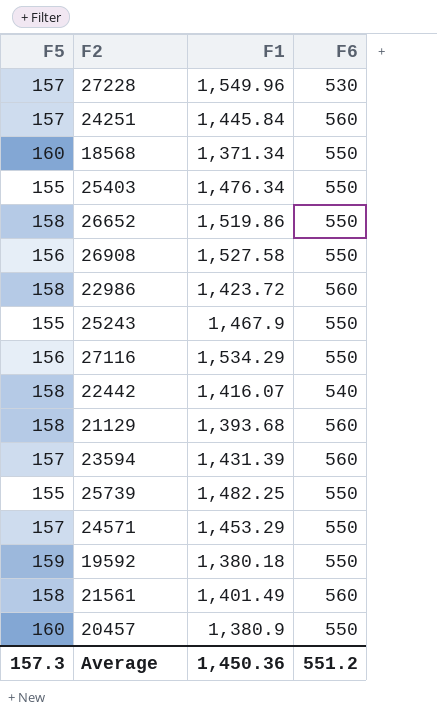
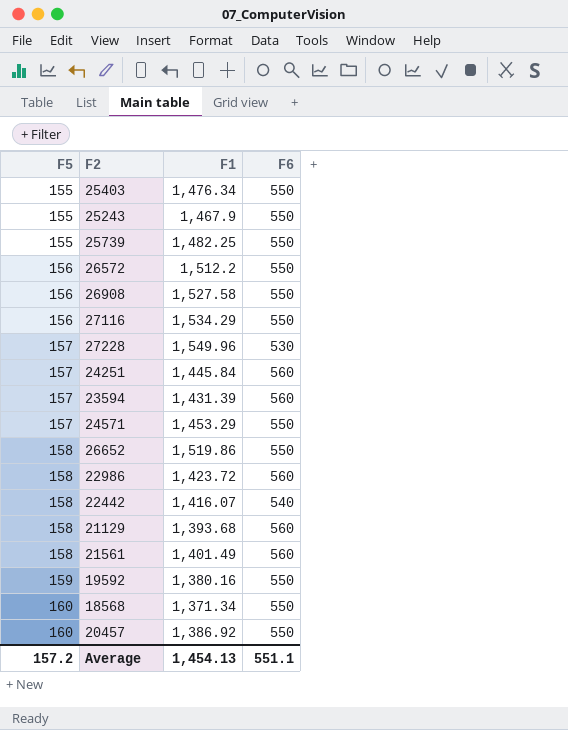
row order: none -> F5 ascending
row 26572: none -> 156 | 1,512.2 | 550
19592 | F1: 1,380.18 -> 1,380.16
20457 | F1: 1,380.9 -> 1,386.92
Average | F5: 157.3 -> 157.2
Average | F1: 1,450.36 -> 1,454.13
Average | F6: 551.2 -> 551.1

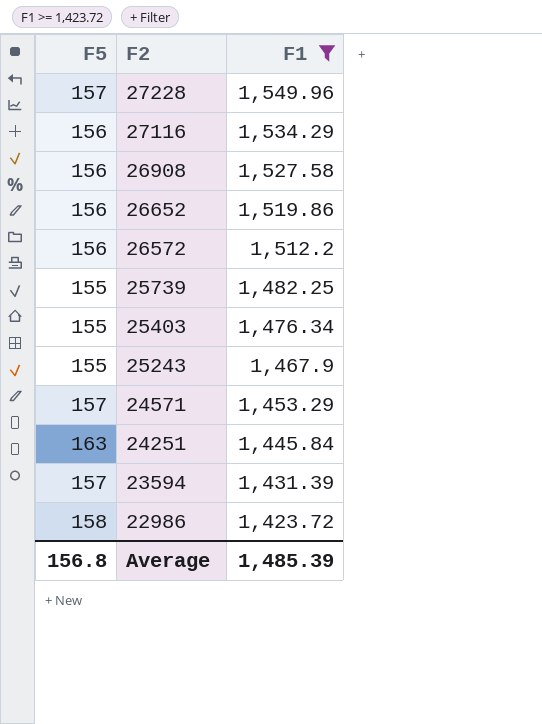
filter: none -> F1 >= 1,423.72
row order: F5 ascending -> F2 descending
column F6 | position: 4 -> none
26652 | F5: 158 -> 156
24251 | F5: 157 -> 163
Average | F5: 157.2 -> 156.8
Average | F1: 1,454.13 -> 1,485.39

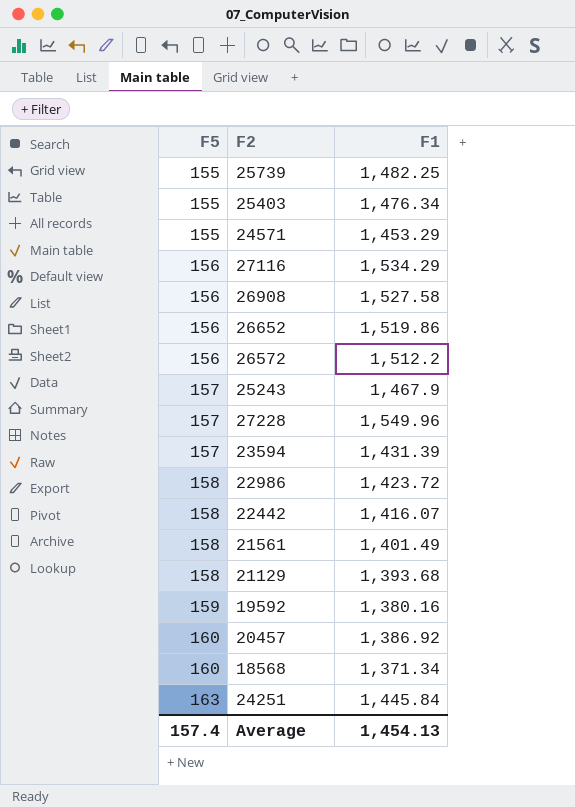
filter: F1 >= 1,423.72 -> none
row order: F2 descending -> F5 ascending
24571 | F5: 157 -> 155
25243 | F5: 155 -> 157
Average | F5: 156.8 -> 157.4
Average | F1: 1,485.39 -> 1,454.13

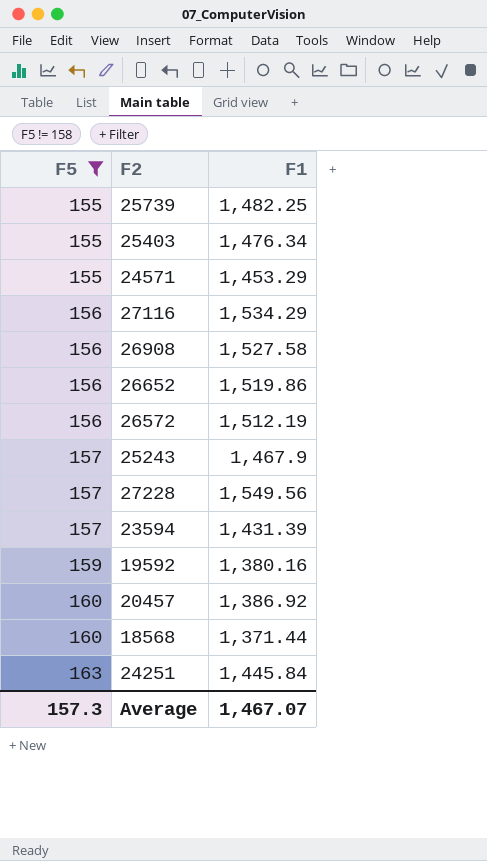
filter: none -> F5 != 158
26572 | F1: 1,512.2 -> 1,512.19
27228 | F1: 1,549.96 -> 1,549.56
18568 | F1: 1,371.34 -> 1,371.44
Average | F5: 157.4 -> 157.3
Average | F1: 1,454.13 -> 1,467.07

